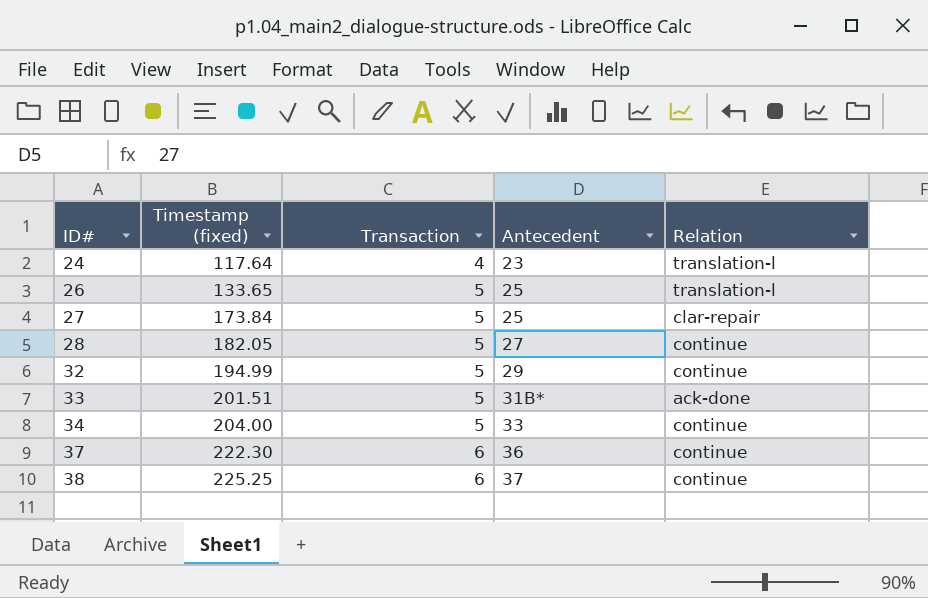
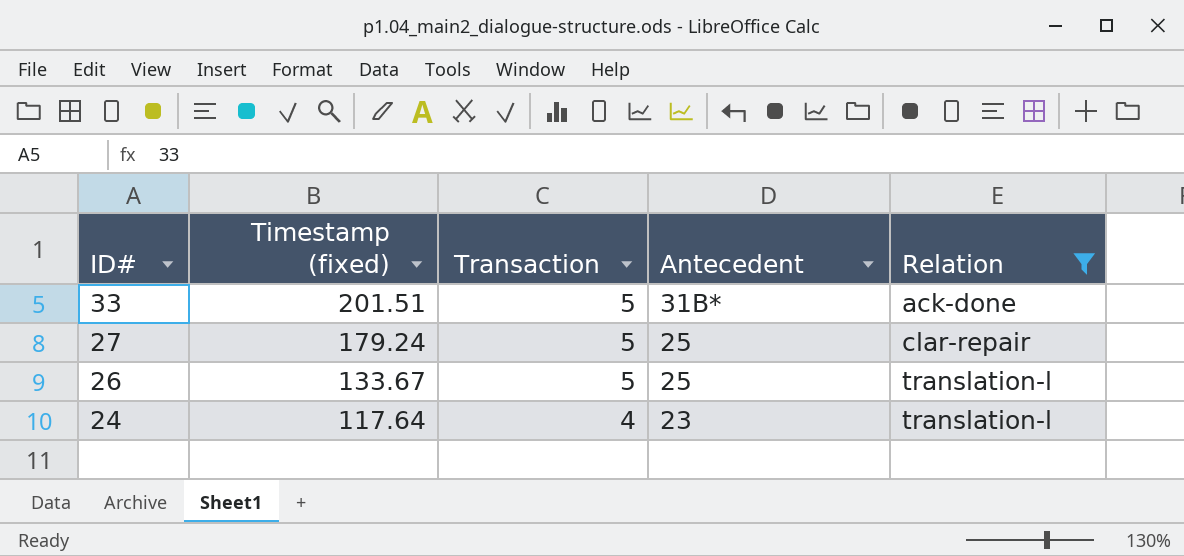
filter: none -> Relation != continue
row order: ID# ascending -> ID# descending
27 | Timestamp (fixed): 173.84 -> 179.24
26 | Timestamp (fixed): 133.65 -> 133.67

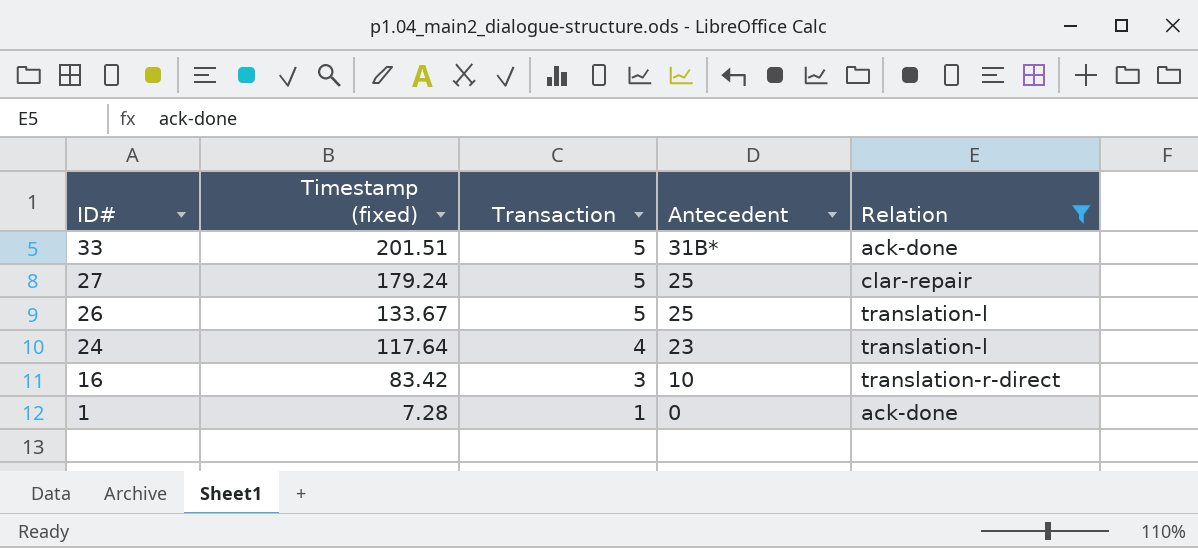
row 16: none -> 83.42 | 3 | 10 | translation-r-direct
row 1: none -> 7.28 | 1 | 0 | ack-done

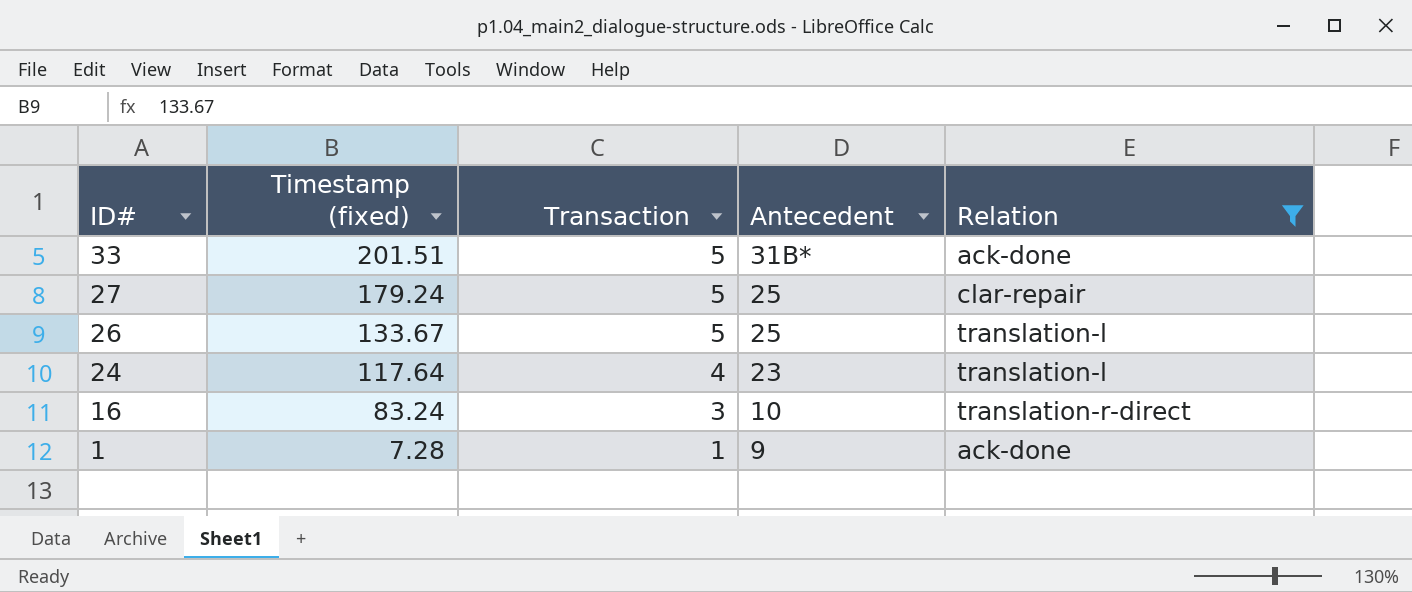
16 | Timestamp (fixed): 83.42 -> 83.24
1 | Antecedent: 0 -> 9

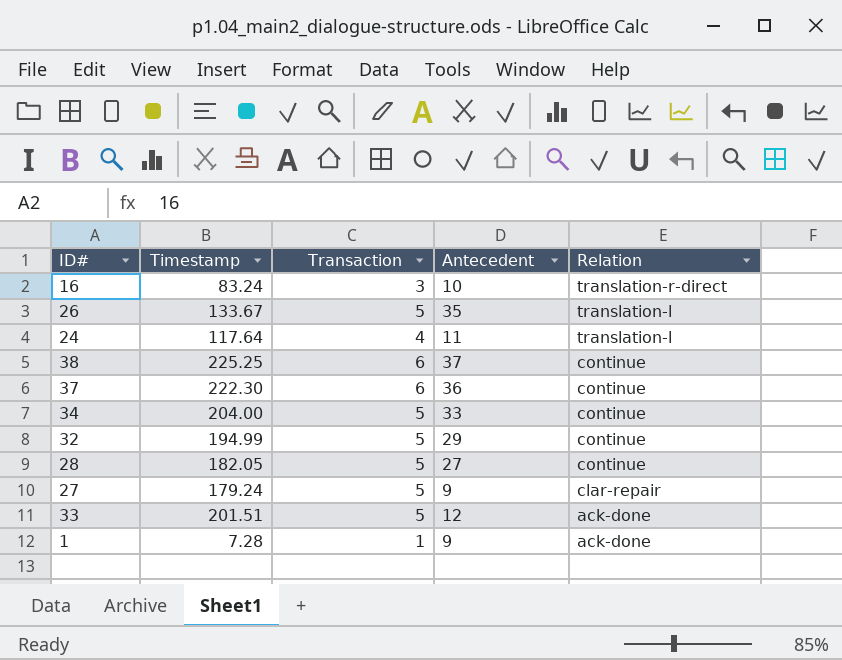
filter: Relation != continue -> none
row order: ID# descending -> Relation descending
column name: Timestamp (fixed) -> Timestamp
26 | Antecedent: 25 -> 35
24 | Antecedent: 23 -> 11
27 | Antecedent: 25 -> 9
33 | Antecedent: 31B* -> 12

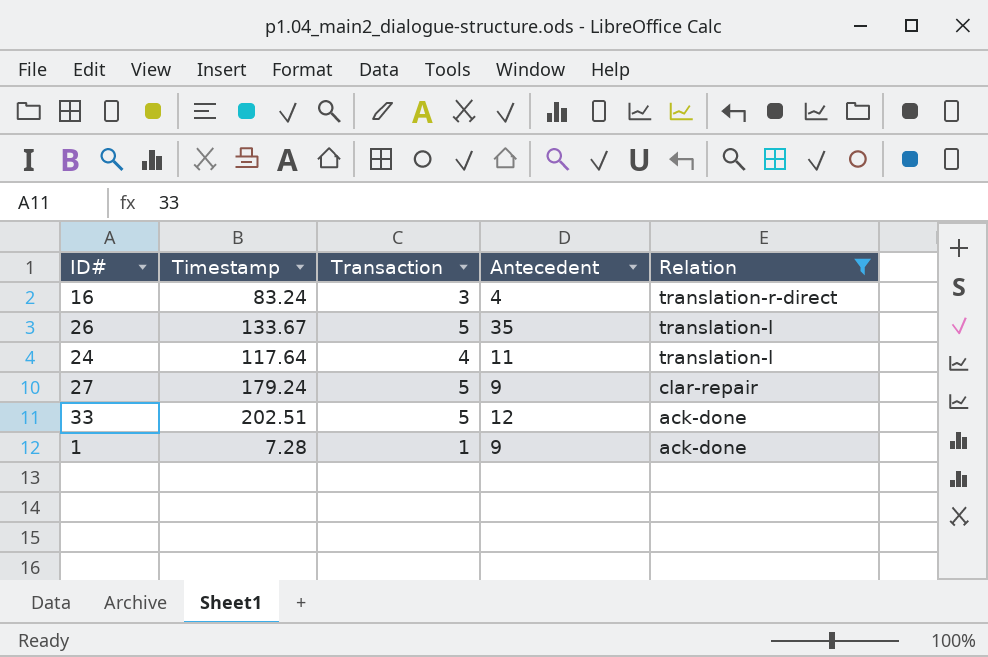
filter: none -> Relation != continue
16 | Antecedent: 10 -> 4
33 | Timestamp: 201.51 -> 202.51

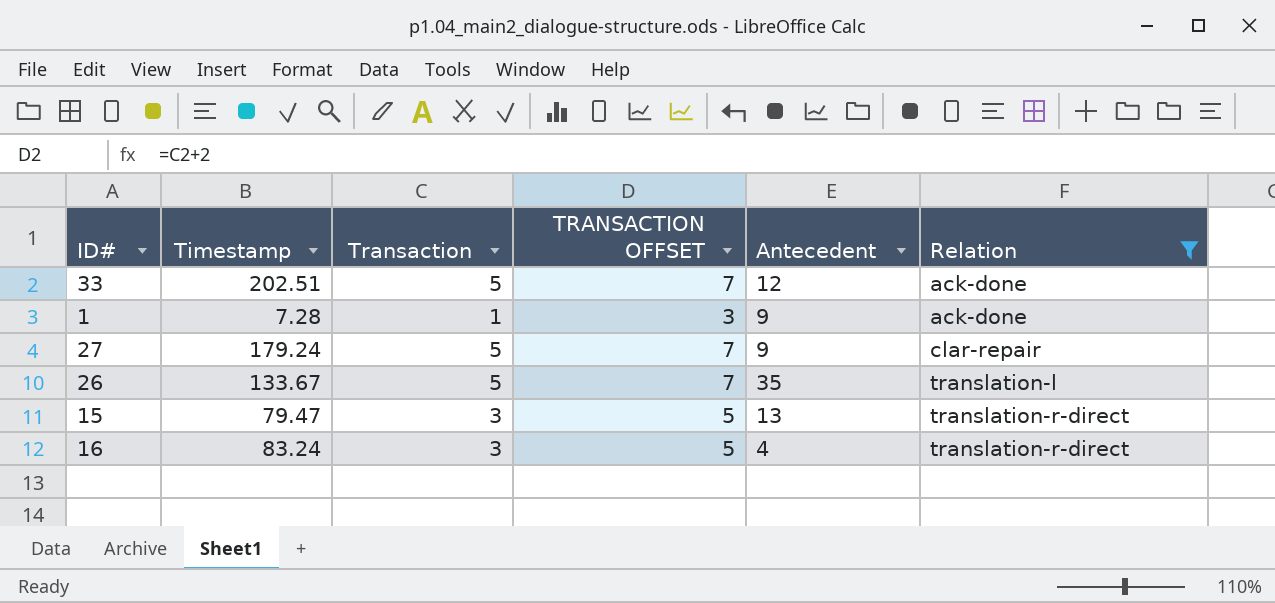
row order: Relation descending -> Relation ascending
column TRANSACTION OFFSET | formula: none -> [Transaction] + 2
row 24: 117.64 | 4 | 11 | translation-l -> none
row 15: none -> 79.47 | 3 | 5 | 13 | translation-r-direct

